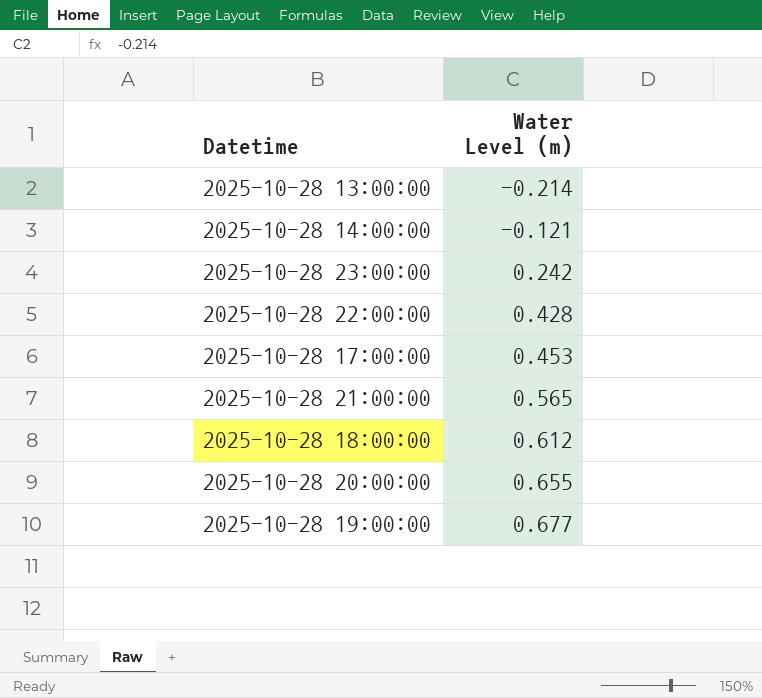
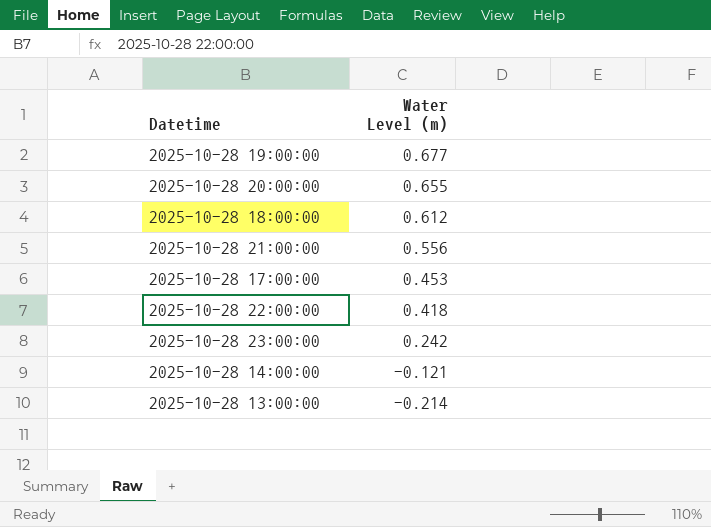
row order: Water Level (m) ascending -> Water Level (m) descending
2025-10-28 21:00:00 | Water Level (m): 0.565 -> 0.556
2025-10-28 22:00:00 | Water Level (m): 0.428 -> 0.418

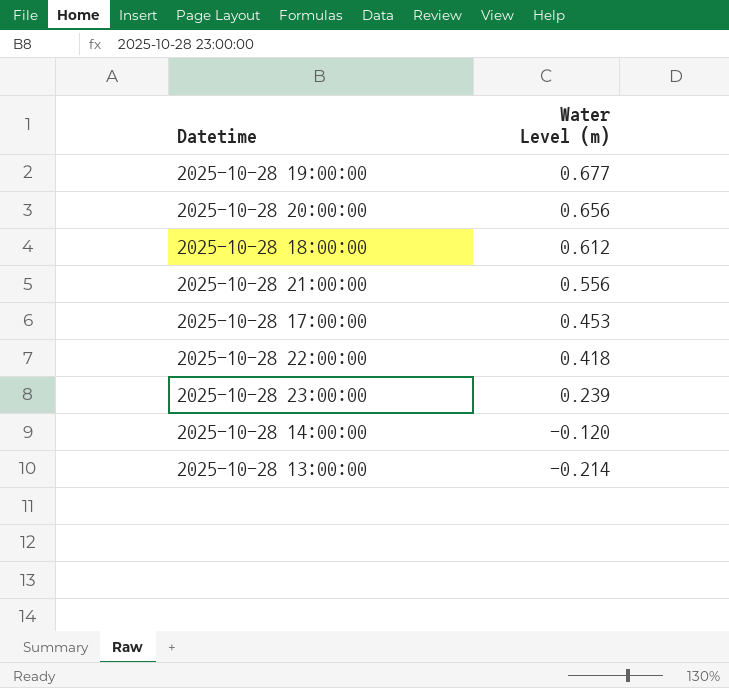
2025-10-28 20:00:00 | Water Level (m): 0.655 -> 0.656
2025-10-28 23:00:00 | Water Level (m): 0.242 -> 0.239
2025-10-28 14:00:00 | Water Level (m): -0.121 -> -0.120

